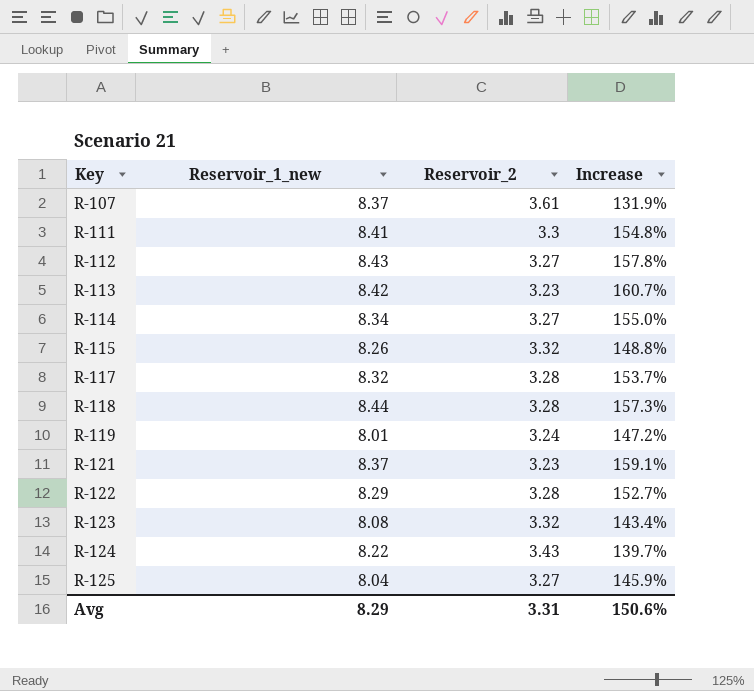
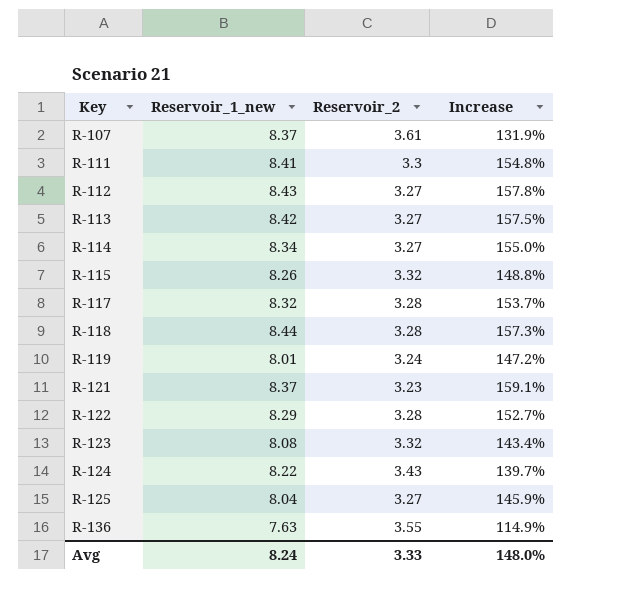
R-113 | Reservoir_2: 3.23 -> 3.27
R-113 | Increase: 160.7% -> 157.5%
row R-136: none -> 7.63 | 3.55 | 114.9%
Avg | Reservoir_1_new: 8.29 -> 8.24
Avg | Reservoir_2: 3.31 -> 3.33
Avg | Increase: 150.6% -> 148.0%

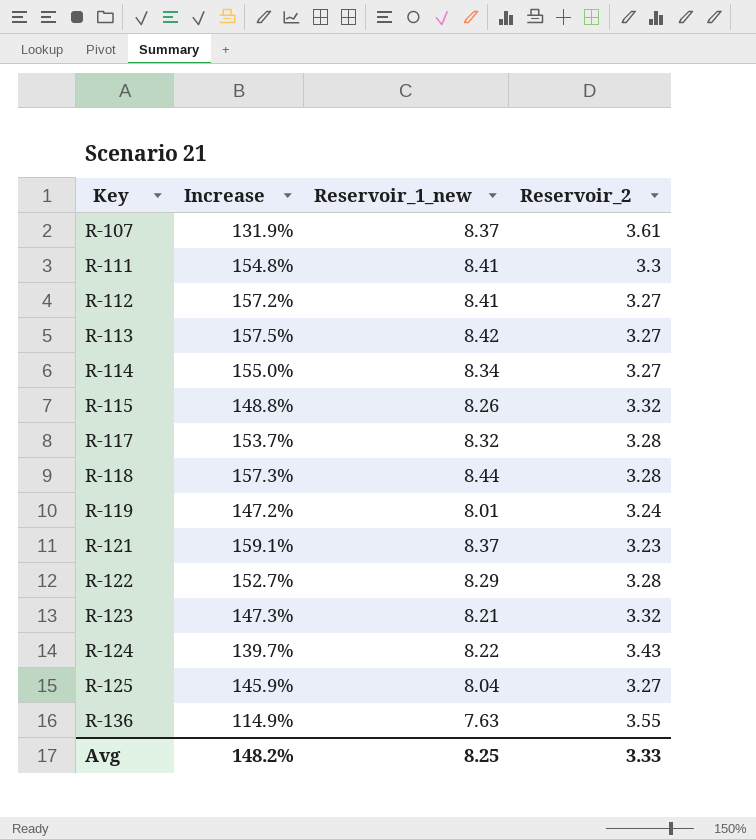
column Increase | position: 4 -> 2
R-112 | Increase: 157.8% -> 157.2%
R-112 | Reservoir_1_new: 8.43 -> 8.41
R-123 | Increase: 143.4% -> 147.3%
R-123 | Reservoir_1_new: 8.08 -> 8.21
Avg | Increase: 148.0% -> 148.2%
Avg | Reservoir_1_new: 8.24 -> 8.25

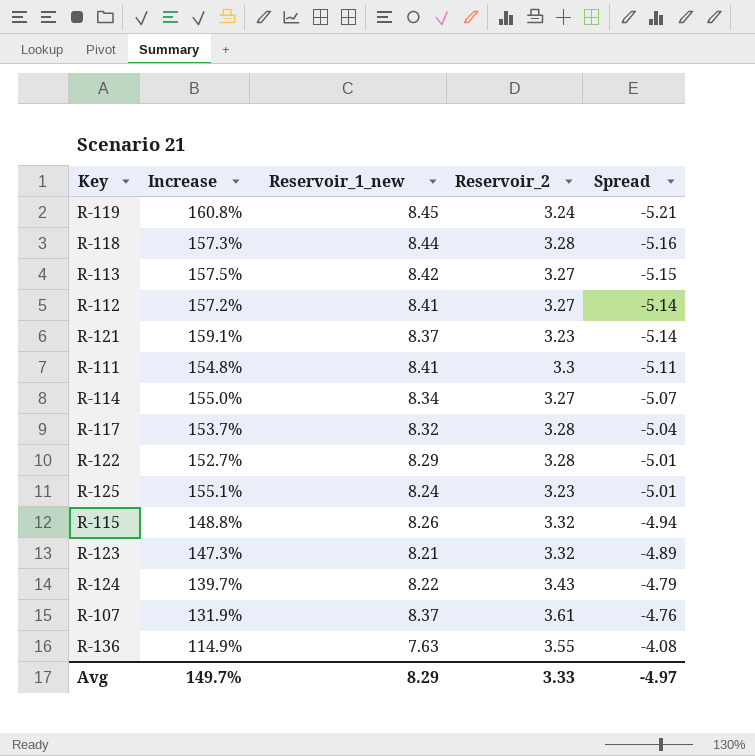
row order: Key ascending -> Spread ascending
column Spread | formula: none -> [Reservoir_2] - [Reservoir_1_new]
R-119 | Increase: 147.2% -> 160.8%
R-119 | Reservoir_1_new: 8.01 -> 8.45
R-125 | Increase: 145.9% -> 155.1%
R-125 | Reservoir_1_new: 8.04 -> 8.24
R-125 | Reservoir_2: 3.27 -> 3.23
Avg | Increase: 148.2% -> 149.7%
Avg | Reservoir_1_new: 8.25 -> 8.29

